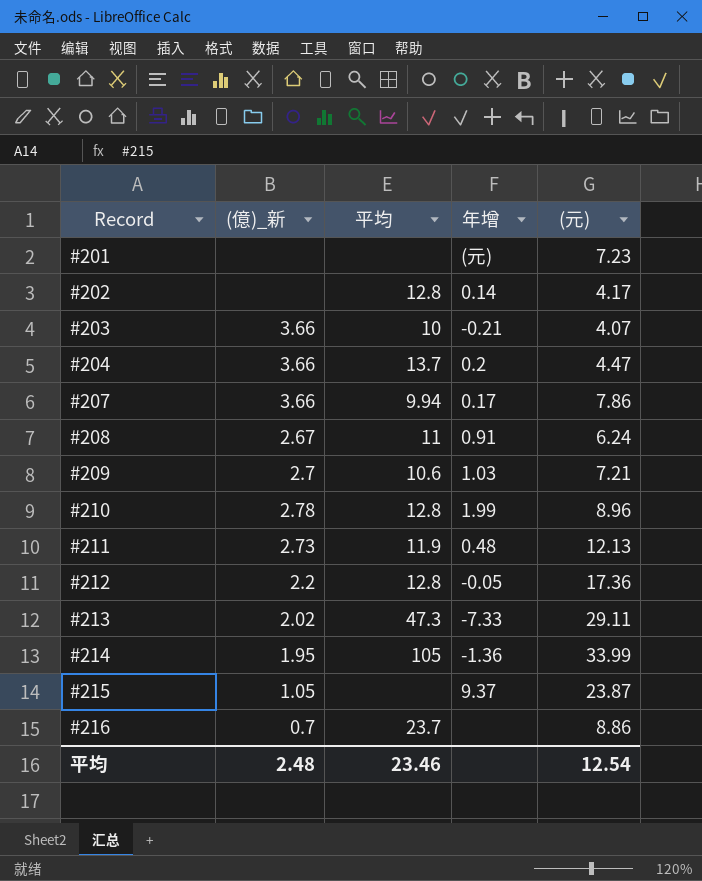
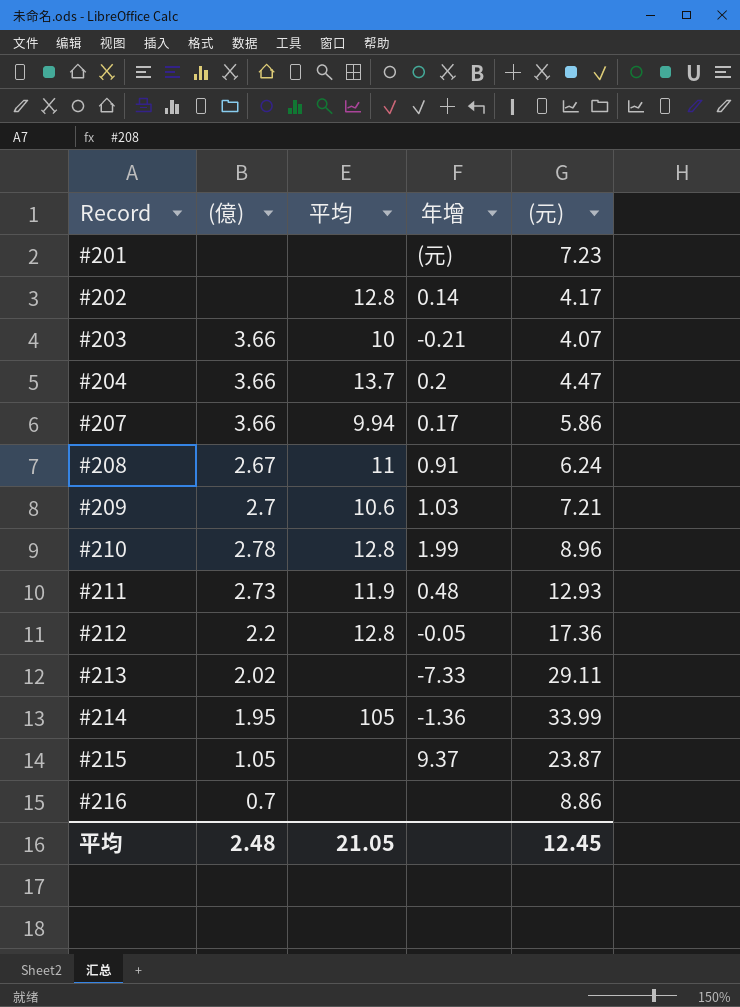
column name: (億)_新 -> (億)
#207 | (元): 7.86 -> 5.86
#211 | (元): 12.13 -> 12.93
#213 | 平均: 47.3 -> none
#216 | 平均: 23.7 -> none
平均 | 平均: 23.46 -> 21.05
平均 | (元): 12.54 -> 12.45

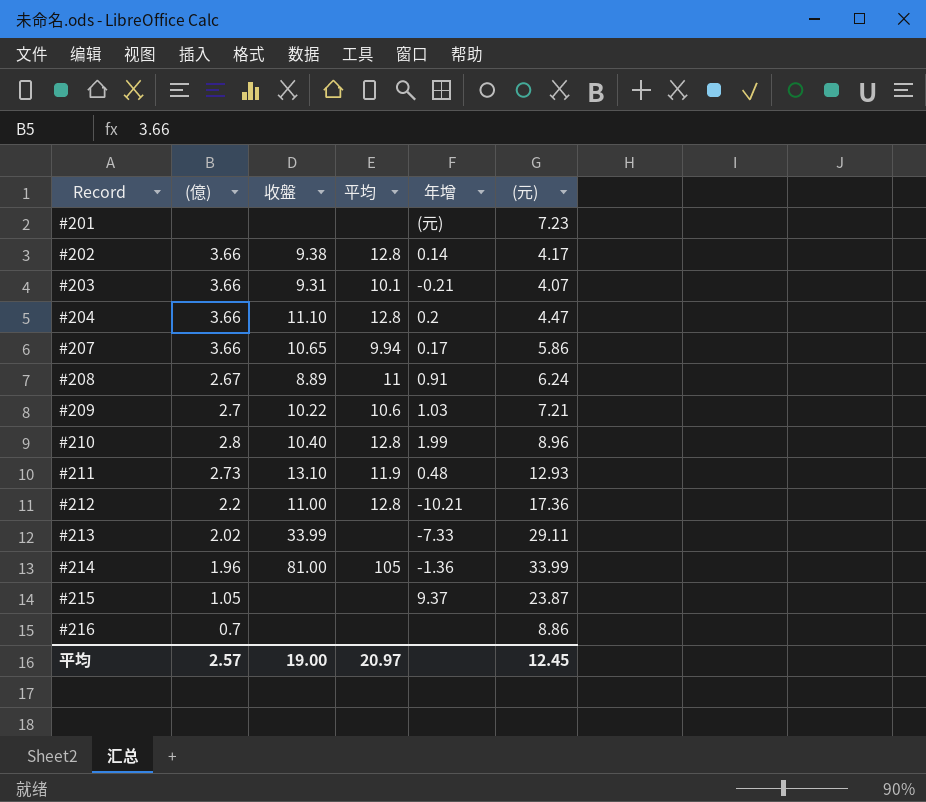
column 收盤 | position: none -> 3
#202 | (億): none -> 3.66
#203 | 平均: 10 -> 10.1
#204 | 平均: 13.7 -> 12.8
#210 | (億): 2.78 -> 2.8
#212 | 年增: -0.05 -> -10.21
#214 | (億): 1.95 -> 1.96
平均 | (億): 2.48 -> 2.57
平均 | 平均: 21.05 -> 20.97

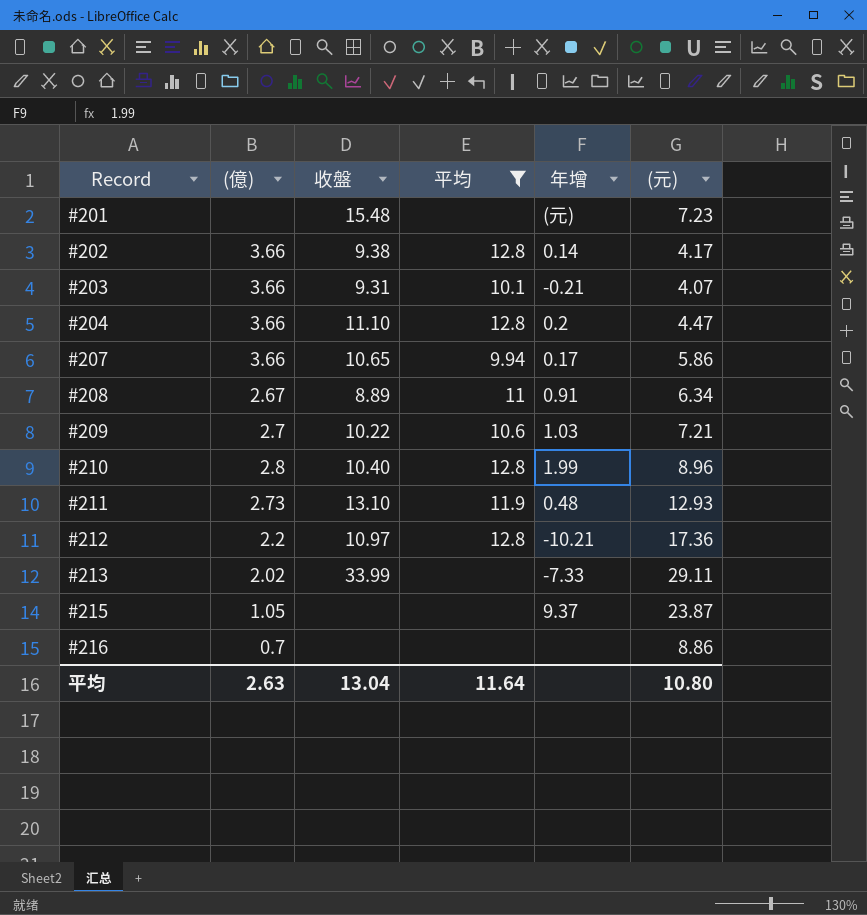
filter: none -> 平均 != 105
#201 | 收盤: none -> 15.48
#208 | (元): 6.24 -> 6.34
#212 | 收盤: 11.00 -> 10.97
平均 | (億): 2.57 -> 2.63
平均 | 收盤: 19.00 -> 13.04
平均 | 平均: 20.97 -> 11.64
平均 | (元): 12.45 -> 10.80

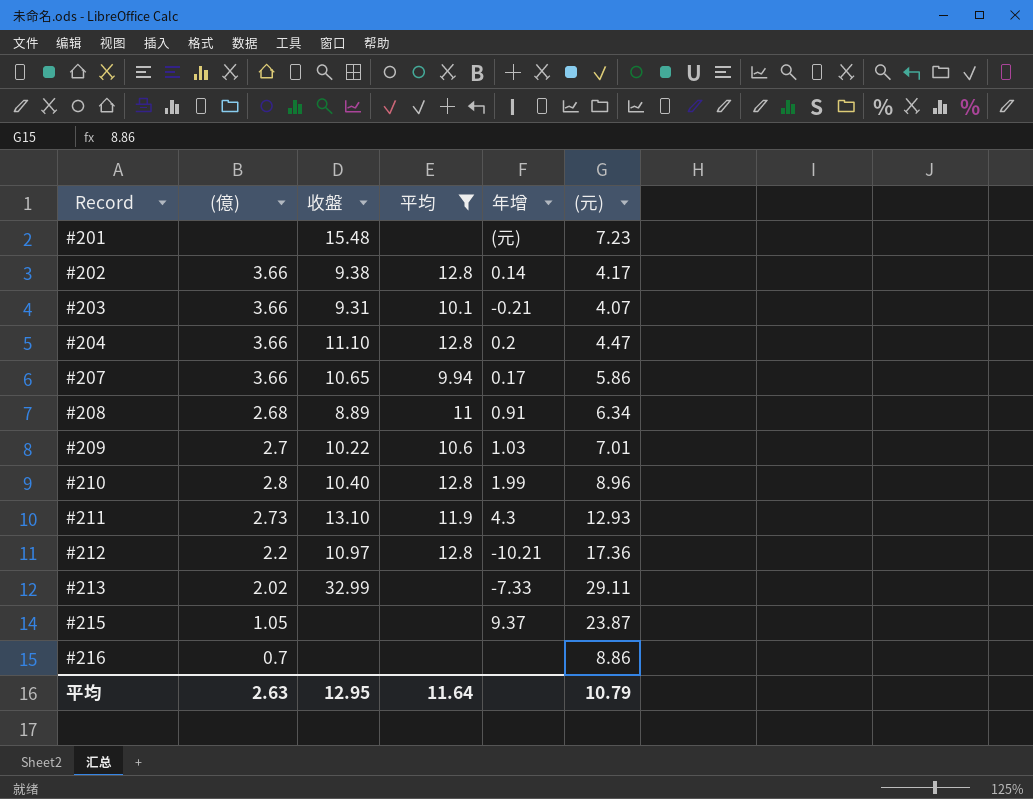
#208 | (億): 2.67 -> 2.68
#209 | (元): 7.21 -> 7.01
#211 | 年增: 0.48 -> 4.3
#213 | 收盤: 33.99 -> 32.99
平均 | 收盤: 13.04 -> 12.95
平均 | (元): 10.80 -> 10.79

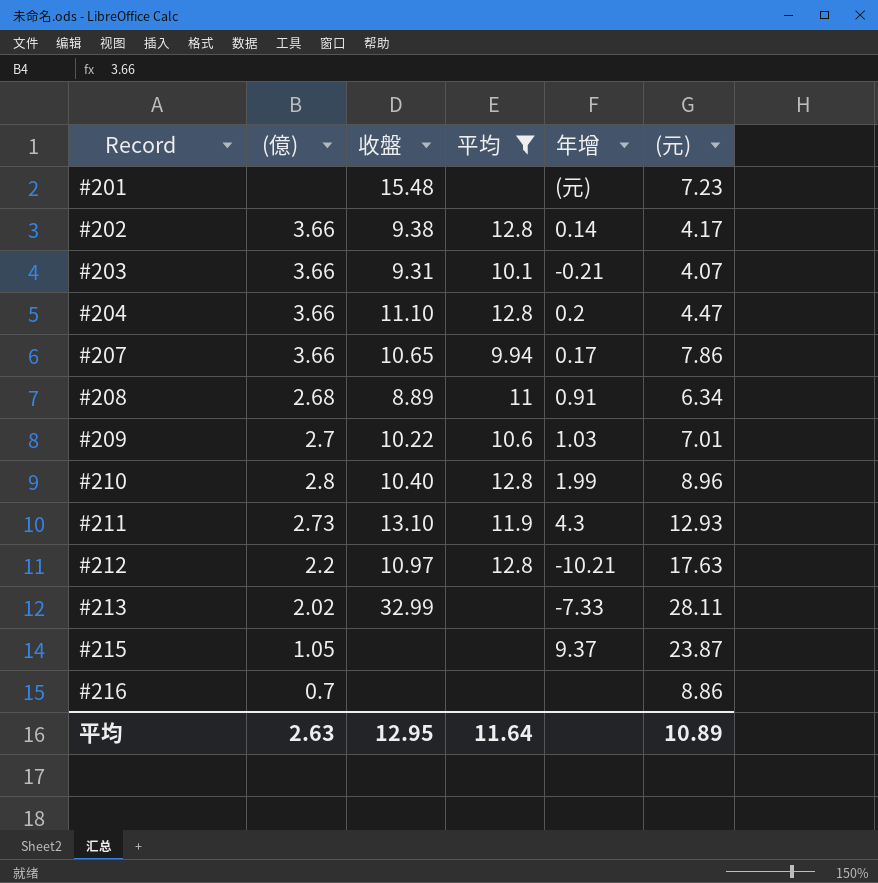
#207 | (元): 5.86 -> 7.86
#212 | (元): 17.36 -> 17.63
#213 | (元): 29.11 -> 28.11
平均 | (元): 10.79 -> 10.89

